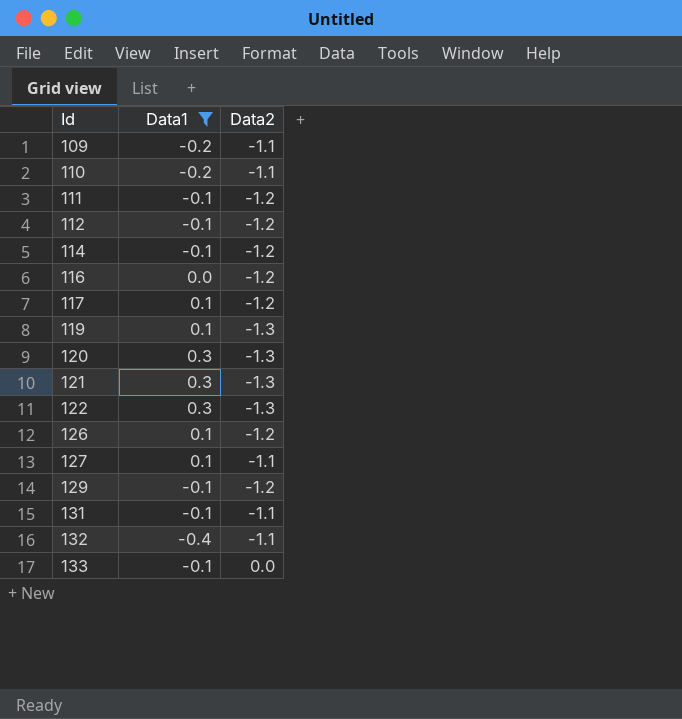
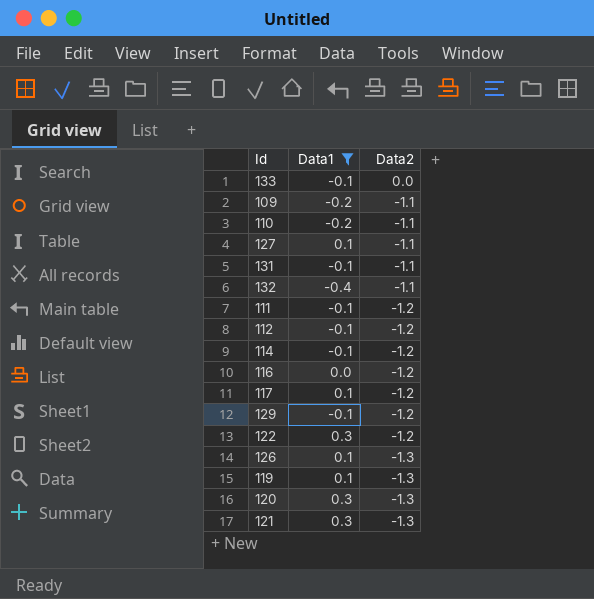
row order: Id ascending -> Data2 descending
122 | Data2: -1.3 -> -1.2
126 | Data2: -1.2 -> -1.3

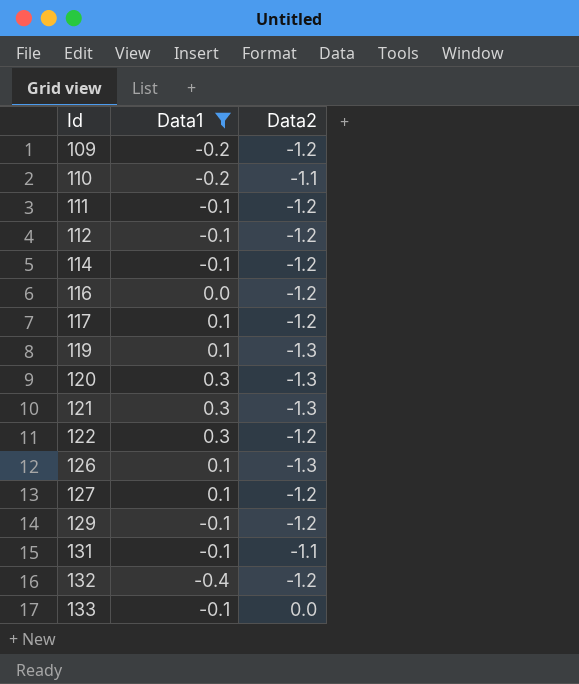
row order: Data2 descending -> Id ascending
109 | Data2: -1.1 -> -1.2
127 | Data2: -1.1 -> -1.2
132 | Data2: -1.1 -> -1.2

